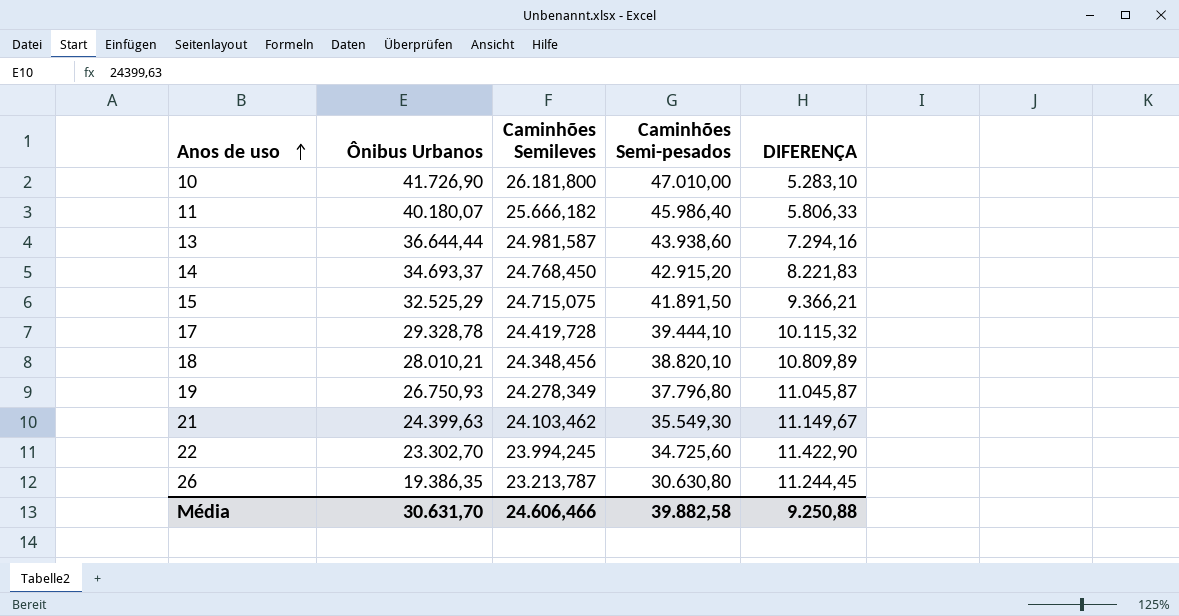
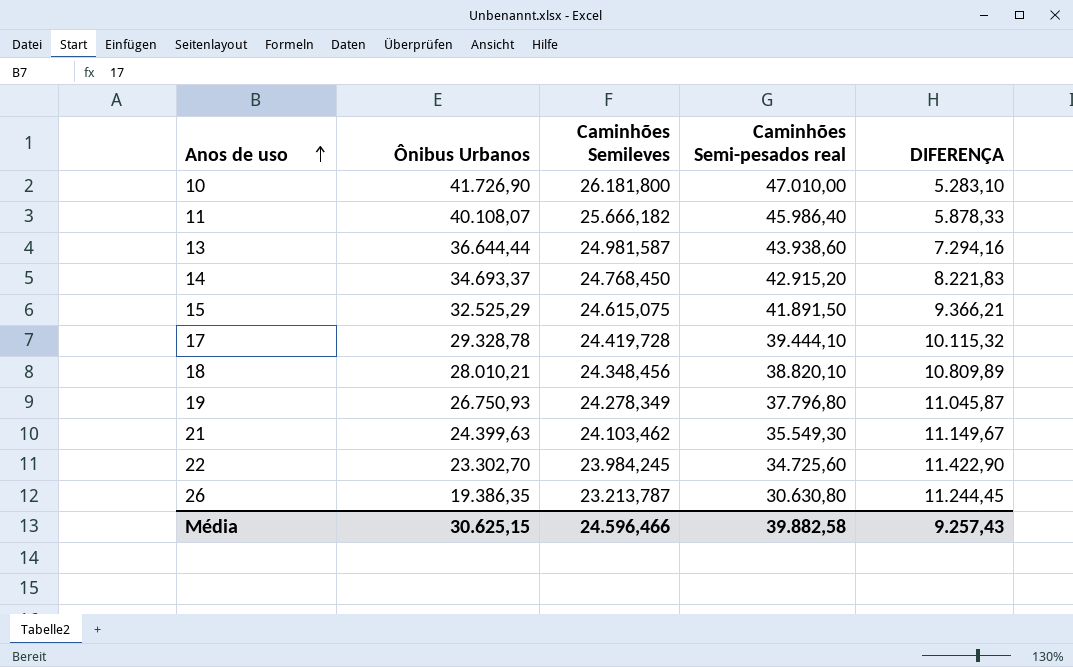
column name: Caminhões Semi-pesados -> Caminhões Semi-pesados real
11 | Ônibus Urbanos: 40.180,07 -> 40.108,07
11 | DIFERENÇA: 5.806,33 -> 5.878,33
15 | Caminhões Semileves: 24.715,075 -> 24.615,075
22 | Caminhões Semileves: 23.994,245 -> 23.984,245
Média | Ônibus Urbanos: 30.631,70 -> 30.625,15
Média | Caminhões Semileves: 24.606,466 -> 24.596,466
Média | DIFERENÇA: 9.250,88 -> 9.257,43

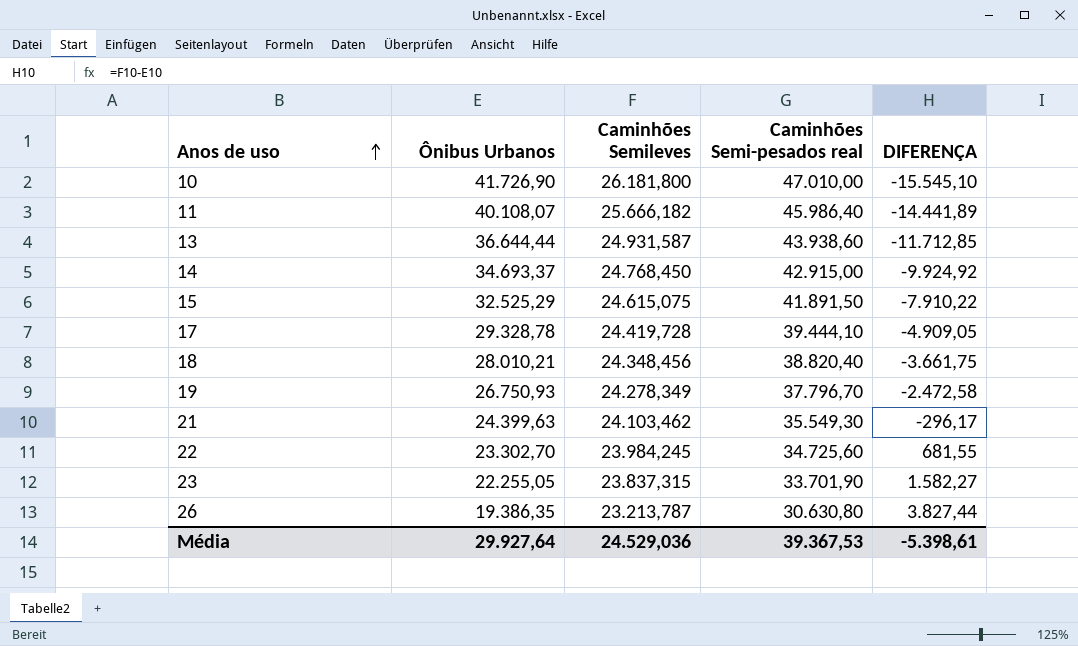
column DIFERENÇA | formula: [Caminhões Semi-pesados real] - [Ônibus Urbanos] -> [Caminhões Semileves] - [Ônibus Urbanos]
13 | Caminhões Semileves: 24.981,587 -> 24.931,587
14 | Caminhões Semi-pesados real: 42.915,20 -> 42.915,00
18 | Caminhões Semi-pesados real: 38.820,10 -> 38.820,40
19 | Caminhões Semi-pesados real: 37.796,80 -> 37.796,70
row 23: none -> 22.255,05 | 23.837,315 | 33.701,90 | 1.582,27
Média | Ônibus Urbanos: 30.625,15 -> 29.927,64
Média | Caminhões Semileves: 24.596,466 -> 24.529,036
Média | Caminhões Semi-pesados real: 39.882,58 -> 39.367,53
Média | DIFERENÇA: 9.257,43 -> -5.398,61

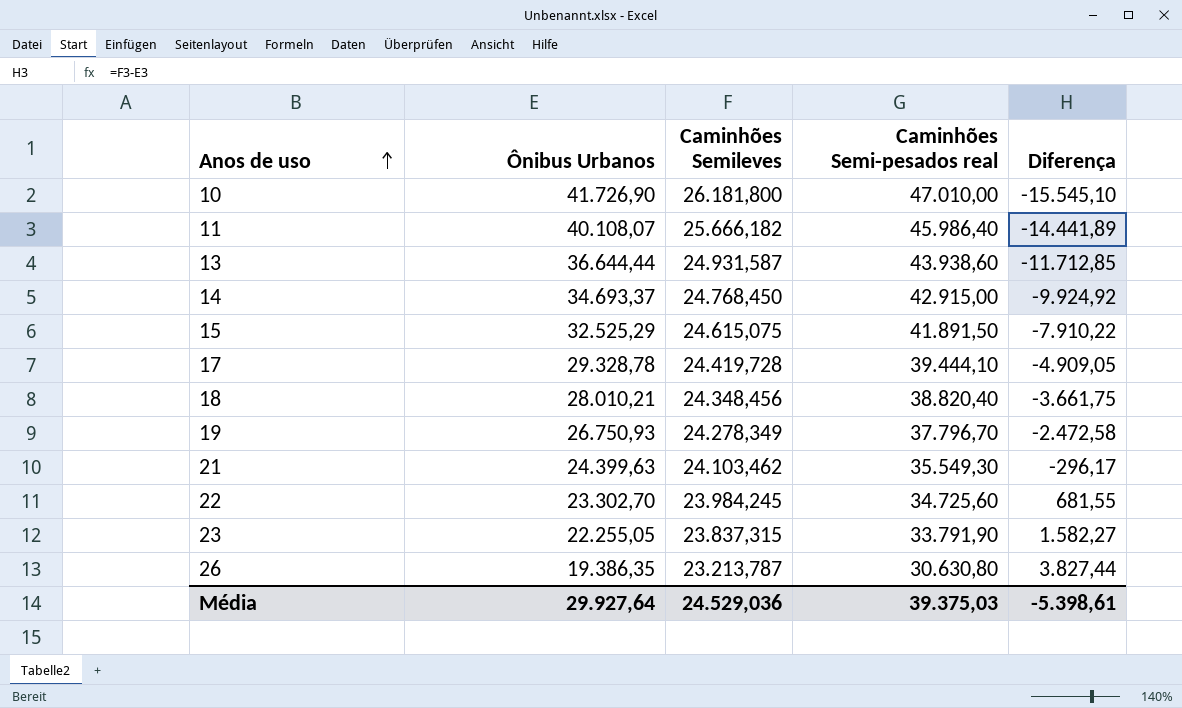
column name: DIFERENÇA -> Diferença
23 | Caminhões Semi-pesados real: 33.701,90 -> 33.791,90
Média | Caminhões Semi-pesados real: 39.367,53 -> 39.375,03

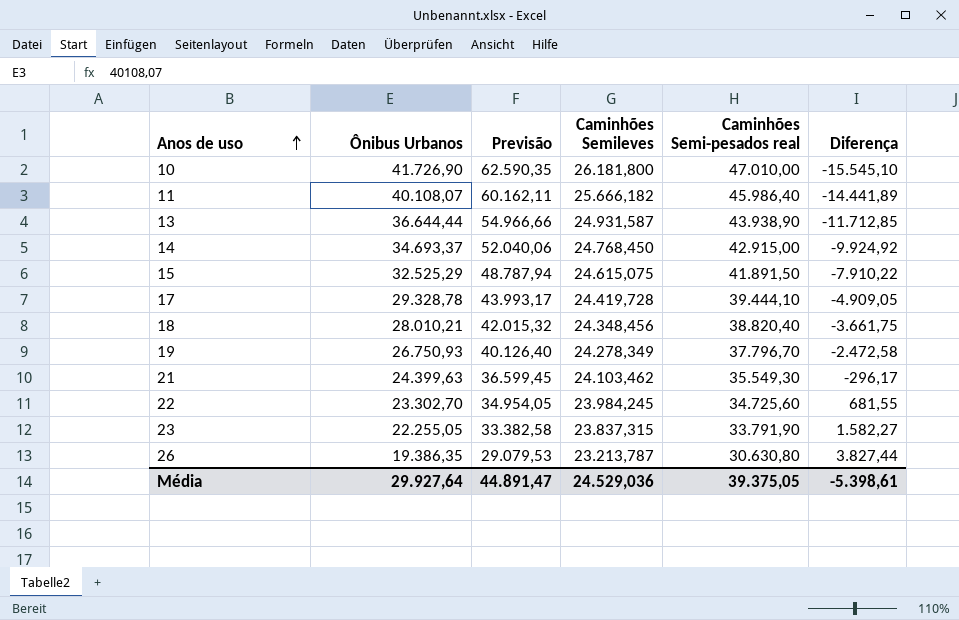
column Previsão | formula: none -> [Ônibus Urbanos] * 1,5
13 | Caminhões Semi-pesados real: 43.938,60 -> 43.938,90
Média | Caminhões Semi-pesados real: 39.375,03 -> 39.375,05

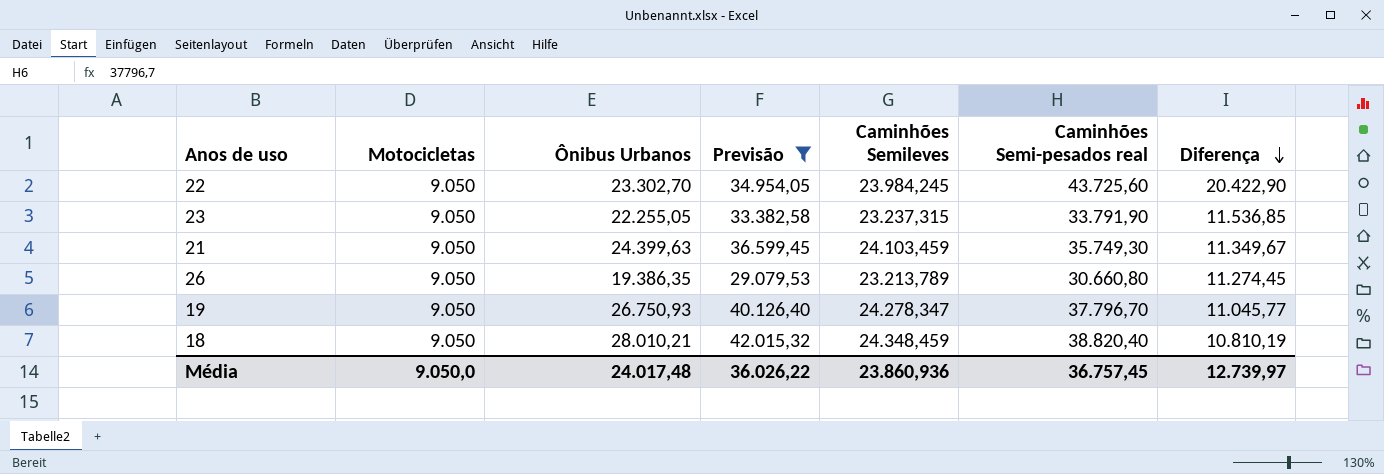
filter: none -> Previsão <= 42.015,32
row order: Anos de uso ascending -> Diferença descending
column Motocicletas | position: none -> 2
column Diferença | formula: [Caminhões Semileves] - [Ônibus Urbanos] -> [Caminhões Semi-pesados real] - [Ônibus Urbanos]
22 | Caminhões Semi-pesados real: 34.725,60 -> 43.725,60
23 | Caminhões Semileves: 23.837,315 -> 23.237,315
21 | Caminhões Semileves: 24.103,462 -> 24.103,459
21 | Caminhões Semi-pesados real: 35.549,30 -> 35.749,30
26 | Caminhões Semileves: 23.213,787 -> 23.213,789
26 | Caminhões Semi-pesados real: 30.630,80 -> 30.660,80
19 | Caminhões Semileves: 24.278,349 -> 24.278,347
18 | Caminhões Semileves: 24.348,456 -> 24.348,459
Média | Ônibus Urbanos: 29.927,64 -> 24.017,48
Média | Previsão: 44.891,47 -> 36.026,22
Média | Caminhões Semileves: 24.529,036 -> 23.860,936
Média | Caminhões Semi-pesados real: 39.375,05 -> 36.757,45
Média | Diferença: -5.398,61 -> 12.739,97

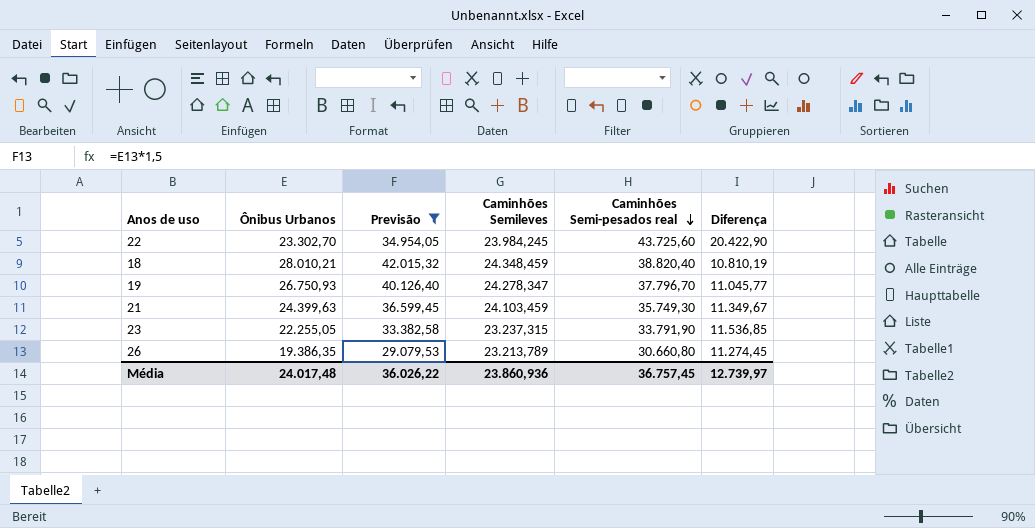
row order: Diferença descending -> Caminhões Semi-pesados real descending
column Motocicletas | position: 2 -> none

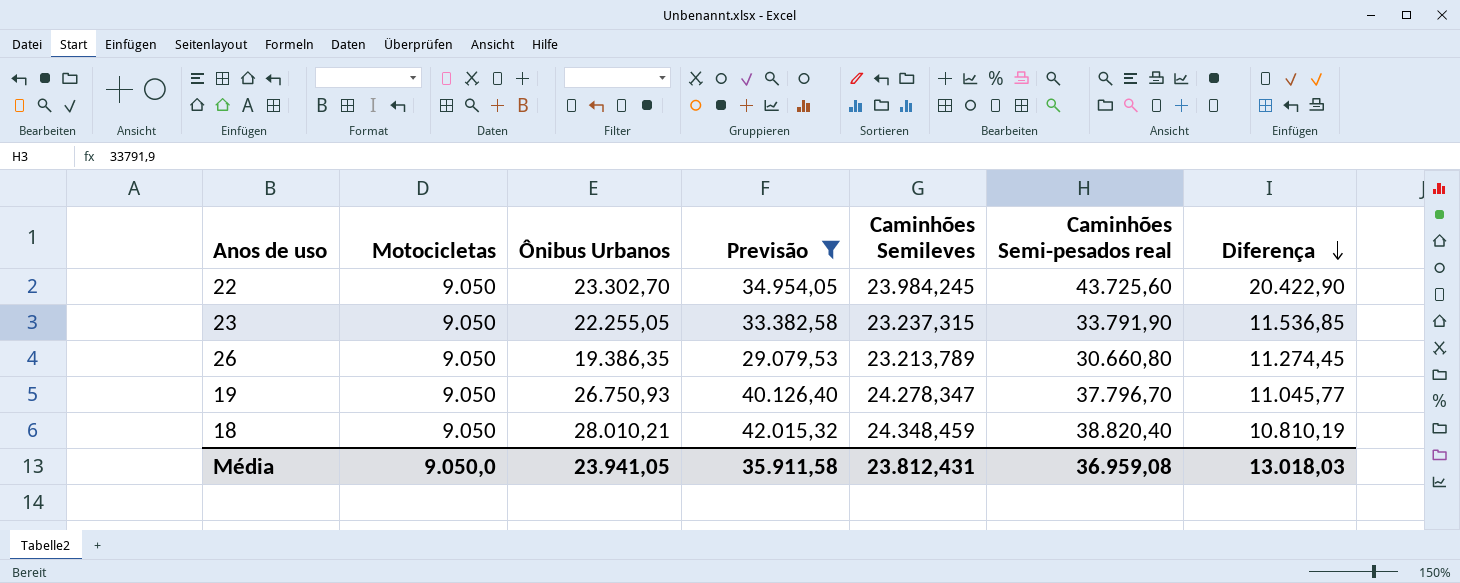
row order: Caminhões Semi-pesados real descending -> Diferença descending
column Motocicletas | position: none -> 2
row 21: 24.399,63 | 36.599,45 | 24.103,459 | 35.749,30 | 11.349,67 -> none
Média | Ônibus Urbanos: 24.017,48 -> 23.941,05
Média | Previsão: 36.026,22 -> 35.911,58
Média | Caminhões Semileves: 23.860,936 -> 23.812,431
Média | Caminhões Semi-pesados real: 36.757,45 -> 36.959,08
Média | Diferença: 12.739,97 -> 13.018,03

